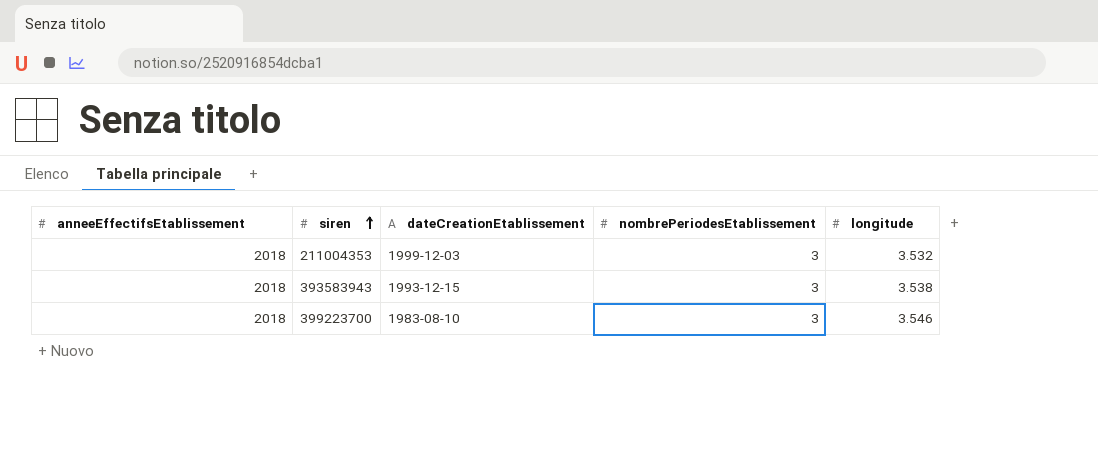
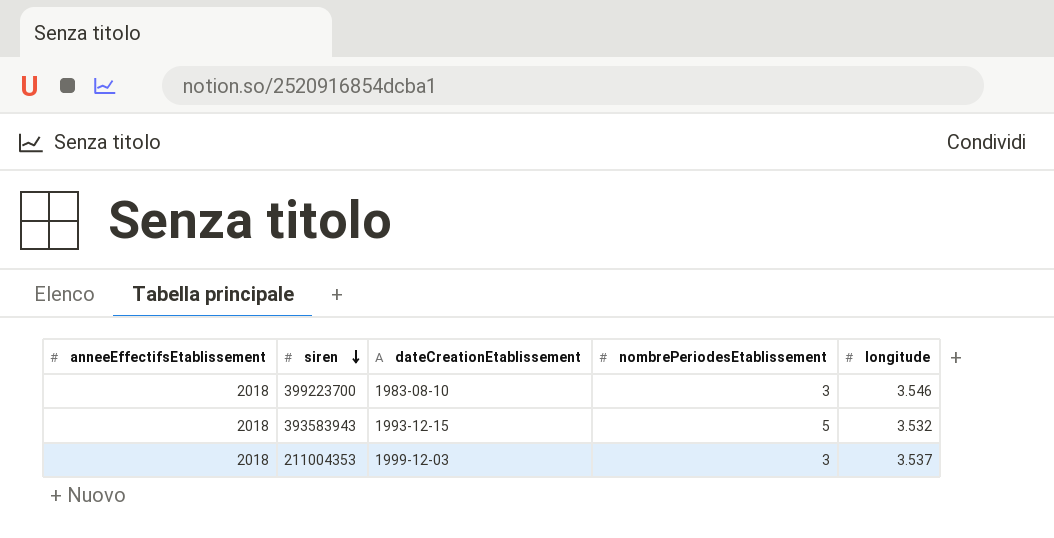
row order: siren ascending -> siren descending
393583943 | nombrePeriodesEtablissement: 3 -> 5
393583943 | longitude: 3.538 -> 3.532
211004353 | longitude: 3.532 -> 3.537

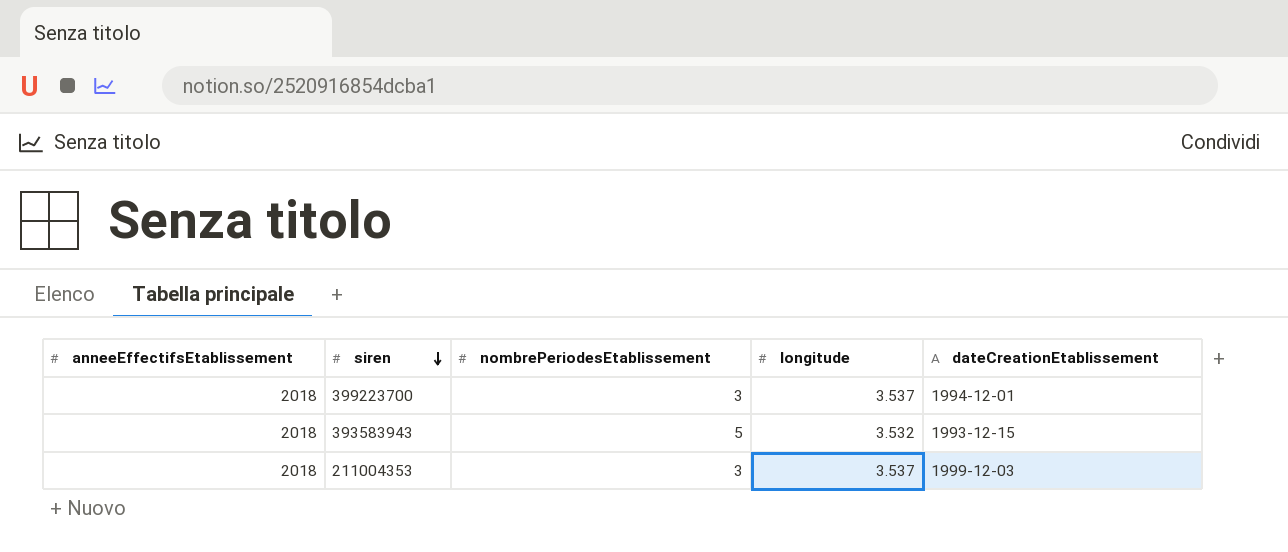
column dateCreationEtablissement | position: 3 -> 5
399223700 | longitude: 3.546 -> 3.537
399223700 | dateCreationEtablissement: 1983-08-10 -> 1994-12-01

